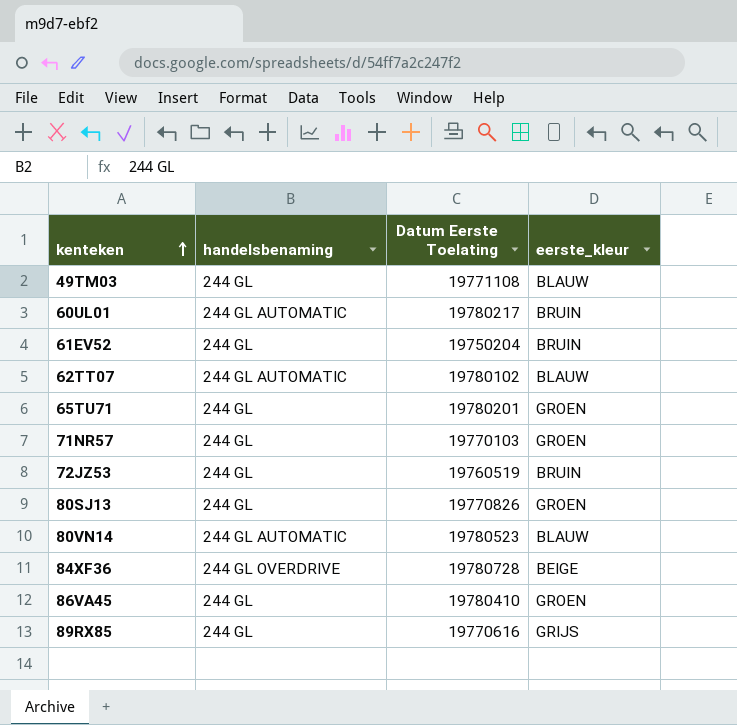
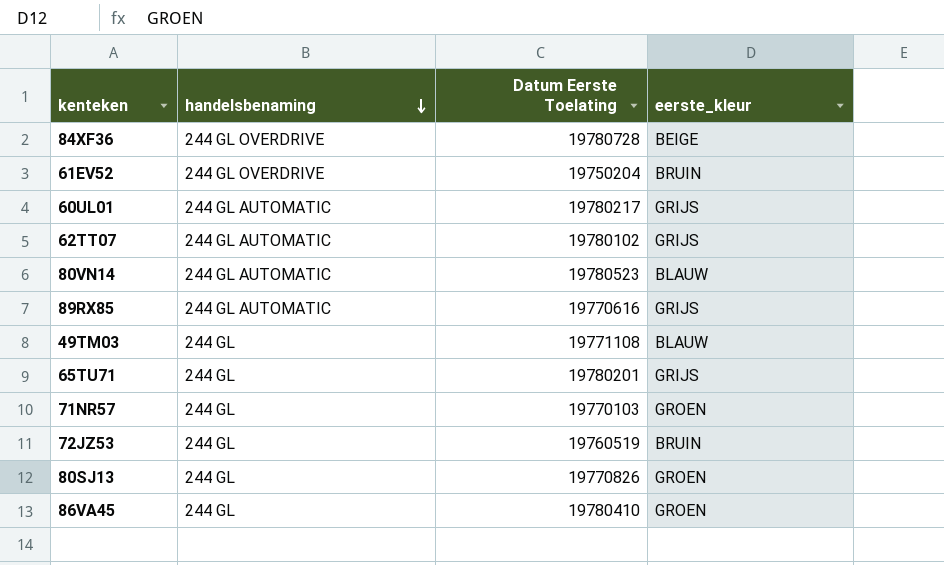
row order: kenteken ascending -> handelsbenaming descending
61EV52 | handelsbenaming: 244 GL -> 244 GL OVERDRIVE
60UL01 | eerste_kleur: BRUIN -> GRIJS
62TT07 | eerste_kleur: BLAUW -> GRIJS
89RX85 | handelsbenaming: 244 GL -> 244 GL AUTOMATIC
65TU71 | eerste_kleur: GROEN -> GRIJS

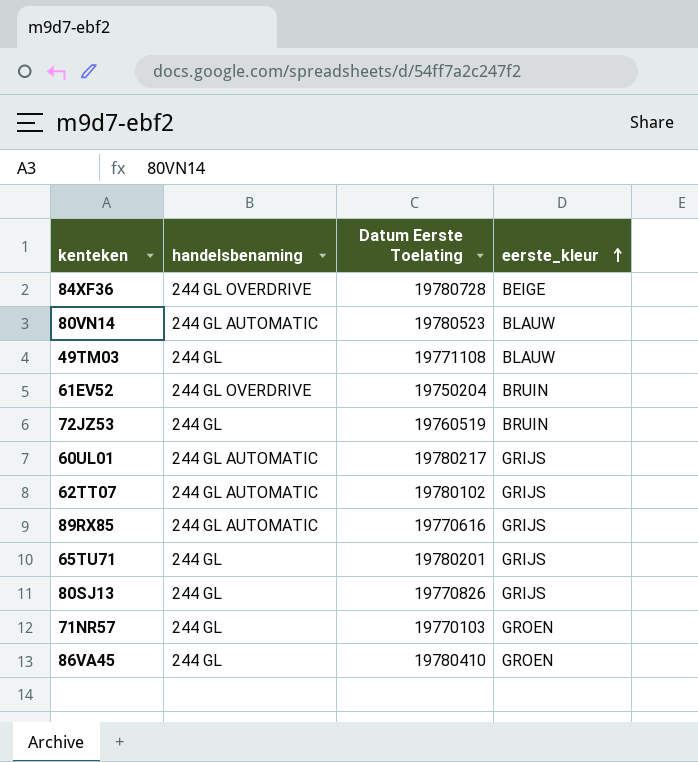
row order: handelsbenaming descending -> eerste_kleur ascending
80SJ13 | eerste_kleur: GROEN -> GRIJS

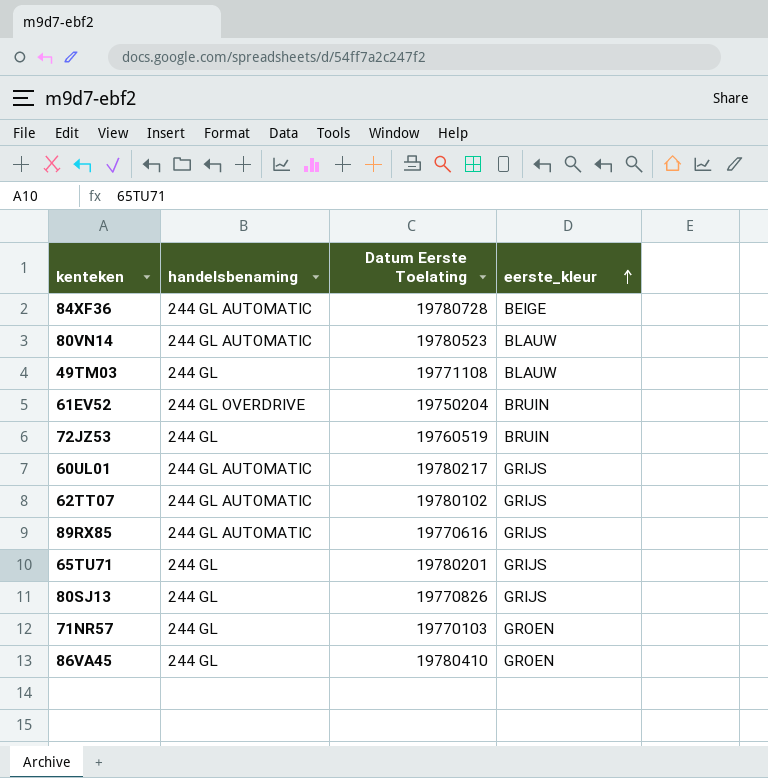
84XF36 | handelsbenaming: 244 GL OVERDRIVE -> 244 GL AUTOMATIC

